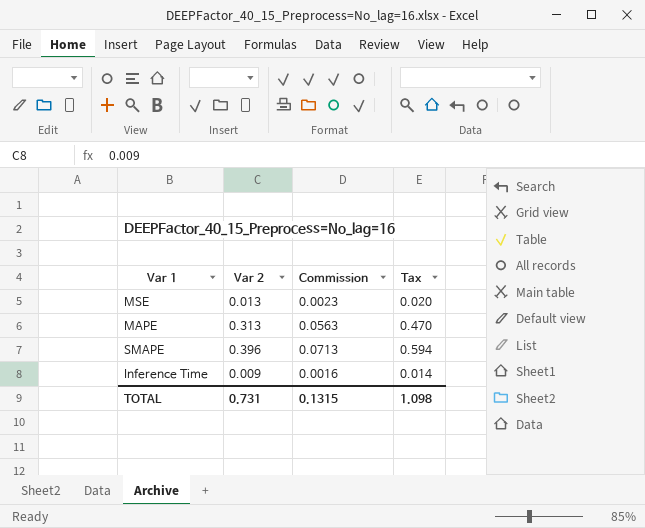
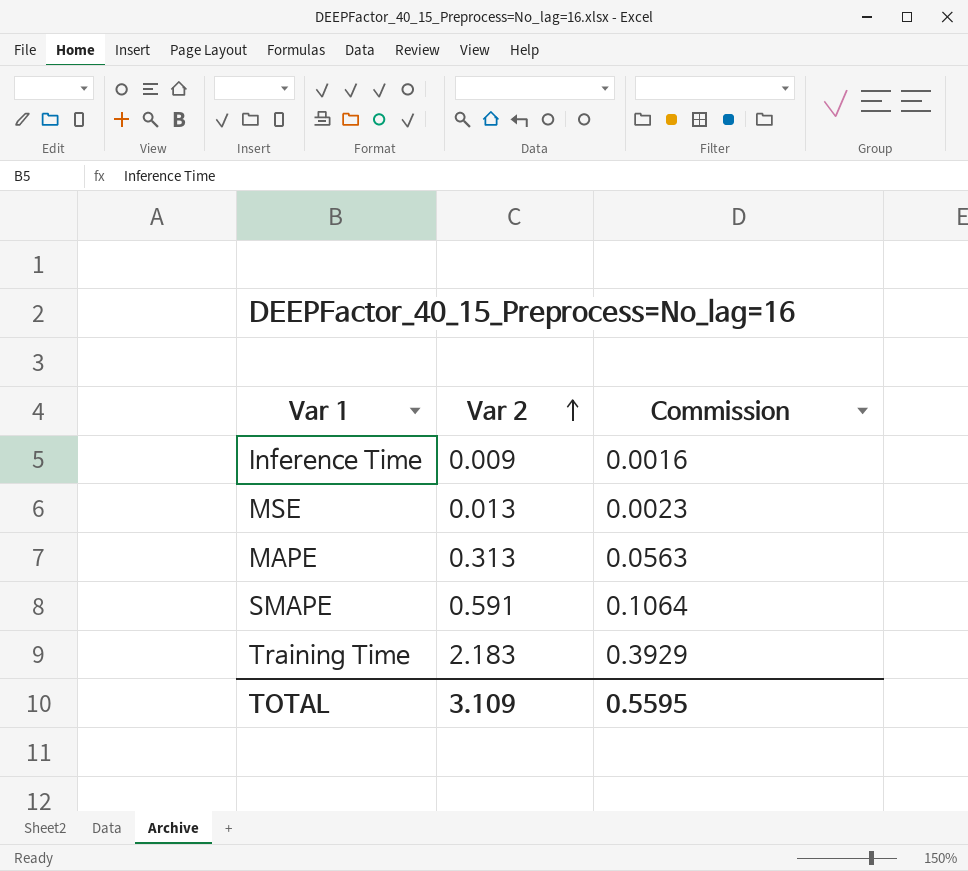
row order: none -> Var 2 ascending
column Tax | formula: [Var 2] * 1.5 -> none
SMAPE | Var 2: 0.396 -> 0.591
SMAPE | Commission: 0.0713 -> 0.1064
row Training Time: none -> 2.183 | 0.3929
TOTAL | Var 2: 0.731 -> 3.109
TOTAL | Commission: 0.1315 -> 0.5595

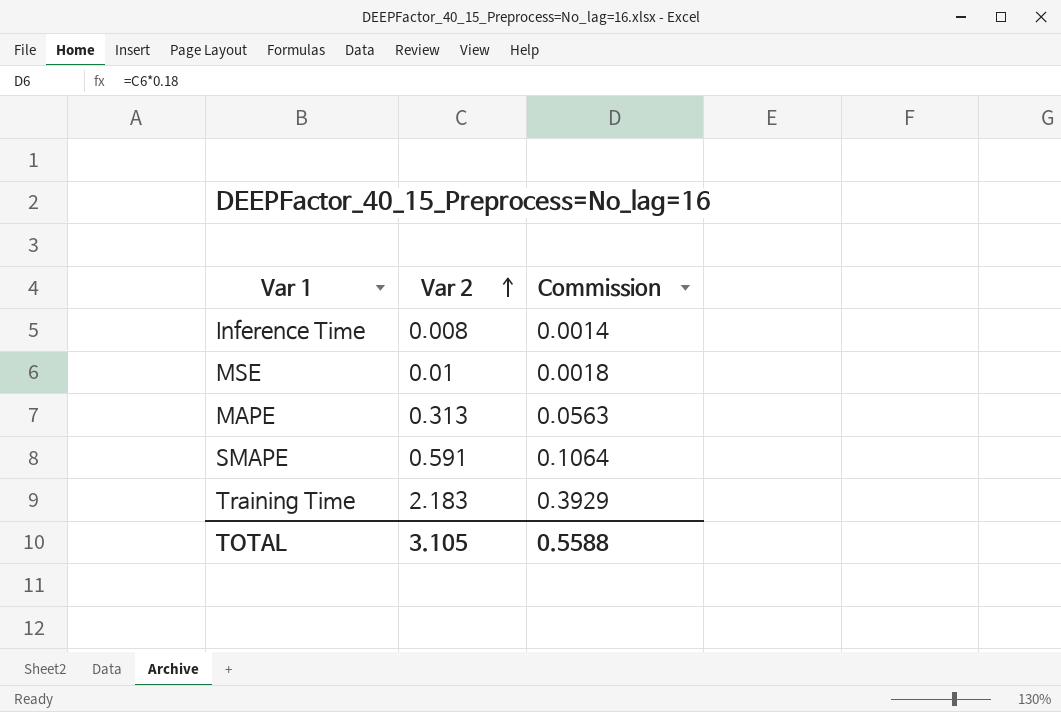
Inference Time | Var 2: 0.009 -> 0.008
Inference Time | Commission: 0.0016 -> 0.0014
MSE | Var 2: 0.013 -> 0.01
MSE | Commission: 0.0023 -> 0.0018
TOTAL | Var 2: 3.109 -> 3.105
TOTAL | Commission: 0.5595 -> 0.5588

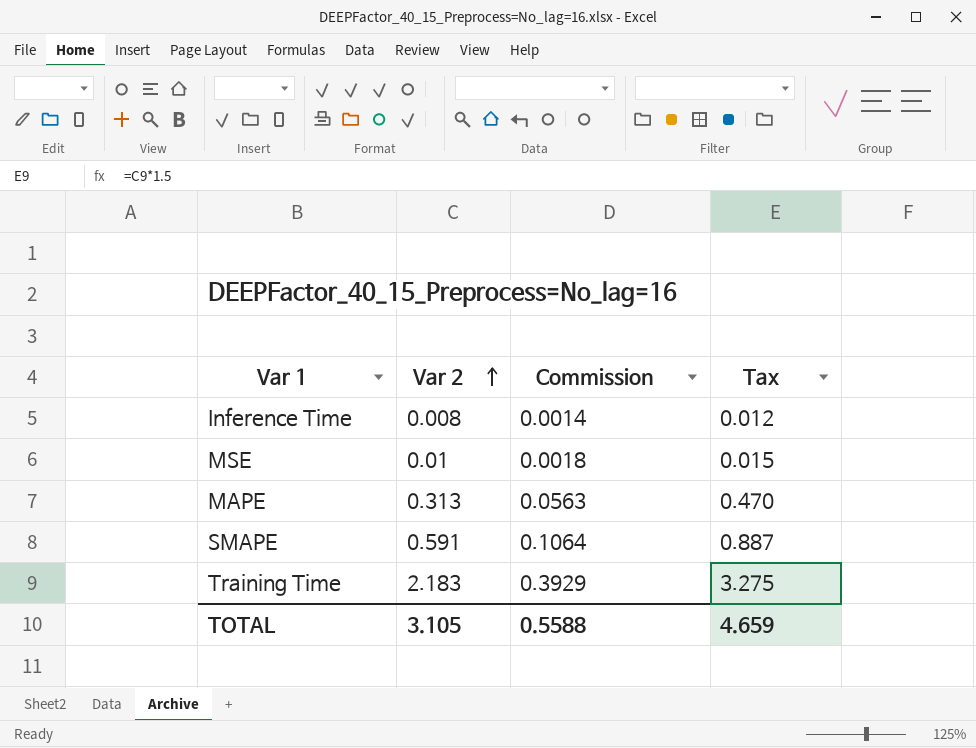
column Tax | formula: none -> [Var 2] * 1.5

